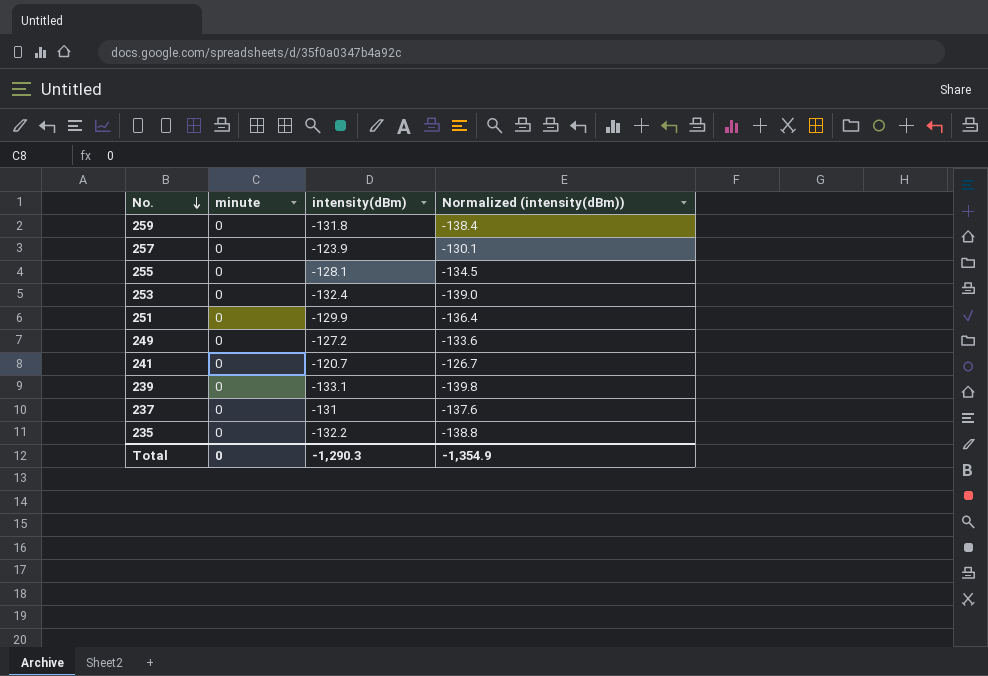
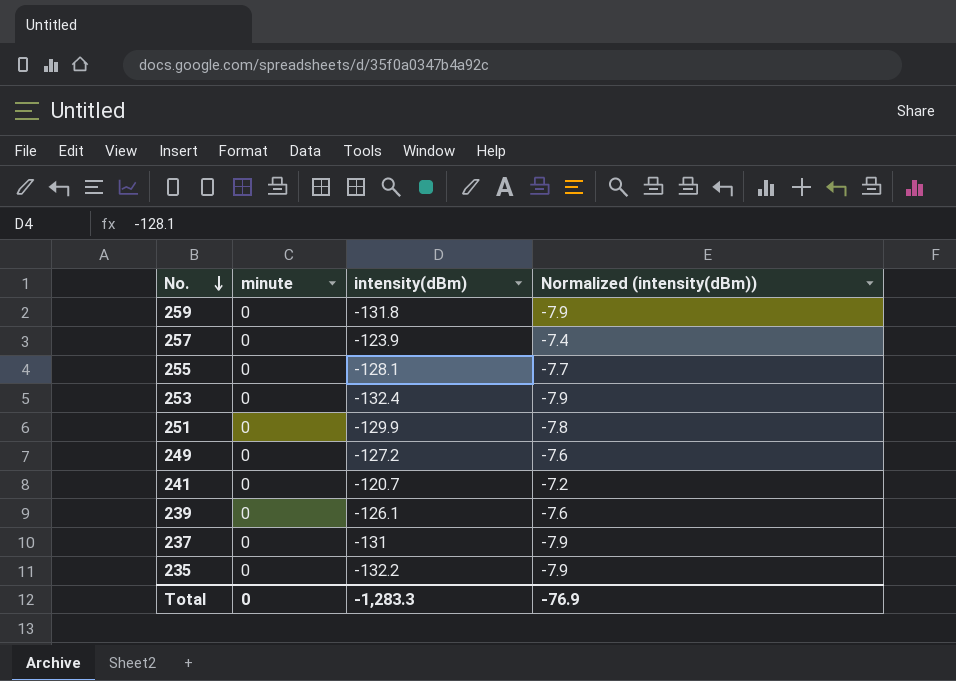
column Normalized (intensity(dBm)) | formula: [intensity(dBm)] * 1.05 -> [intensity(dBm)] * 0.06
239 | intensity(dBm): -133.1 -> -126.1
Total | intensity(dBm): -1,290.3 -> -1,283.3
Total | Normalized (intensity(dBm)): -1,354.9 -> -76.9

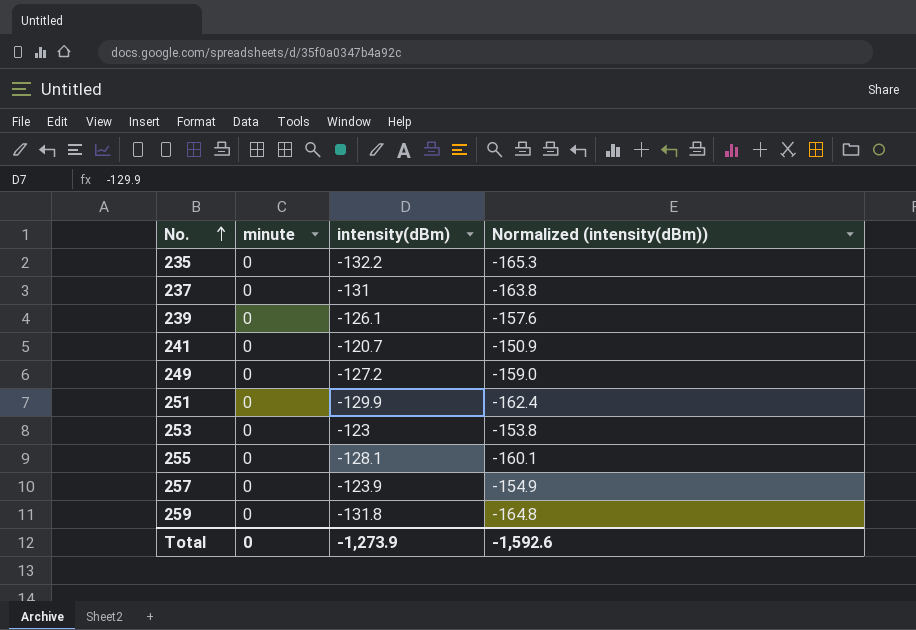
row order: No. descending -> No. ascending
column Normalized (intensity(dBm)) | formula: [intensity(dBm)] * 0.06 -> [intensity(dBm)] * 1.25
253 | intensity(dBm): -132.4 -> -123
Total | intensity(dBm): -1,283.3 -> -1,273.9
Total | Normalized (intensity(dBm)): -76.9 -> -1,592.6

